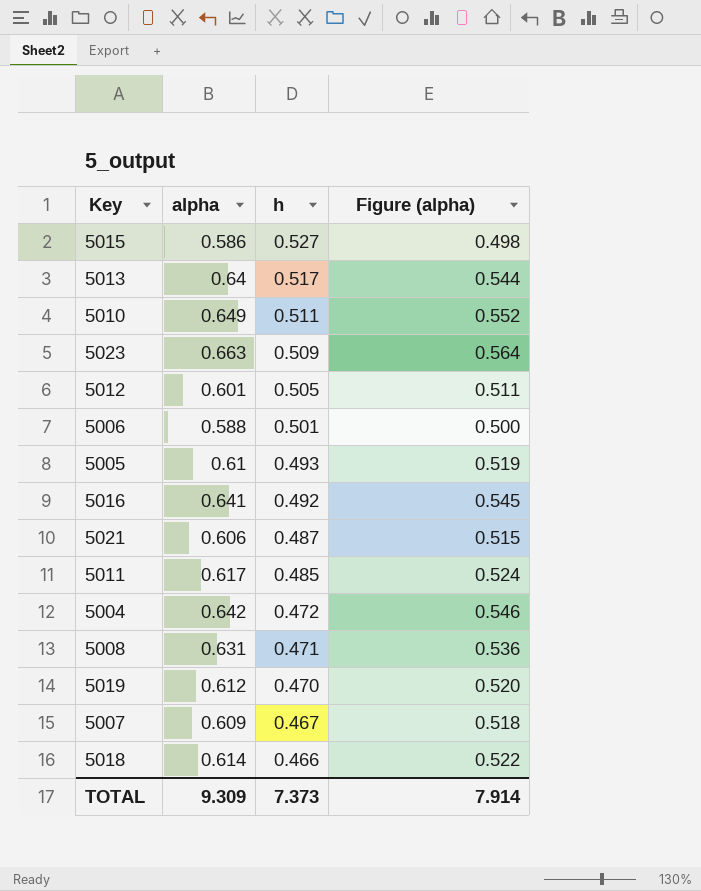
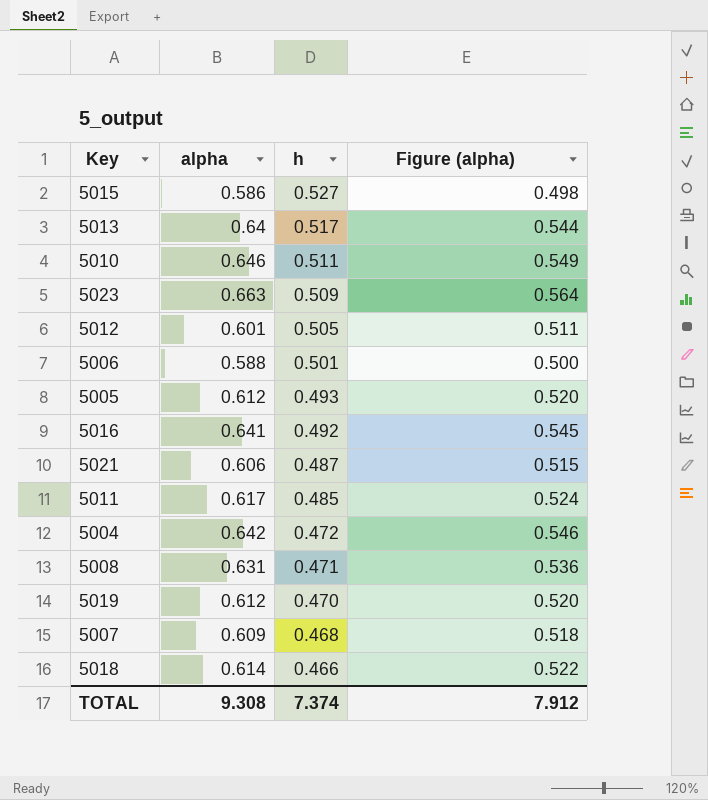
5010 | alpha: 0.649 -> 0.646
5010 | Figure (alpha): 0.552 -> 0.549
5005 | alpha: 0.61 -> 0.612
5005 | Figure (alpha): 0.519 -> 0.520
5007 | h: 0.467 -> 0.468
TOTAL | alpha: 9.309 -> 9.308
TOTAL | h: 7.373 -> 7.374
TOTAL | Figure (alpha): 7.914 -> 7.912

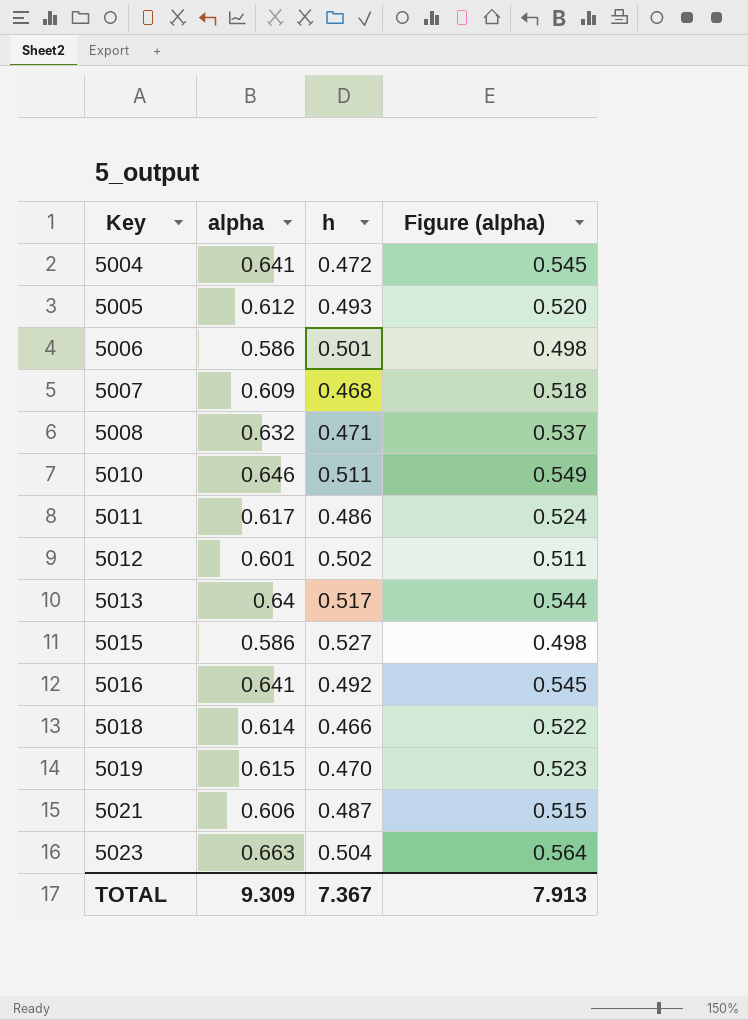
row order: h descending -> Key ascending
5004 | alpha: 0.642 -> 0.641
5004 | Figure (alpha): 0.546 -> 0.545
5006 | alpha: 0.588 -> 0.586
5006 | Figure (alpha): 0.500 -> 0.498
5008 | alpha: 0.631 -> 0.632
5008 | Figure (alpha): 0.536 -> 0.537
5011 | h: 0.485 -> 0.486
5012 | h: 0.505 -> 0.502
5019 | alpha: 0.612 -> 0.615
5019 | Figure (alpha): 0.520 -> 0.523
5023 | h: 0.509 -> 0.504
TOTAL | alpha: 9.308 -> 9.309
TOTAL | h: 7.374 -> 7.367
TOTAL | Figure (alpha): 7.912 -> 7.913

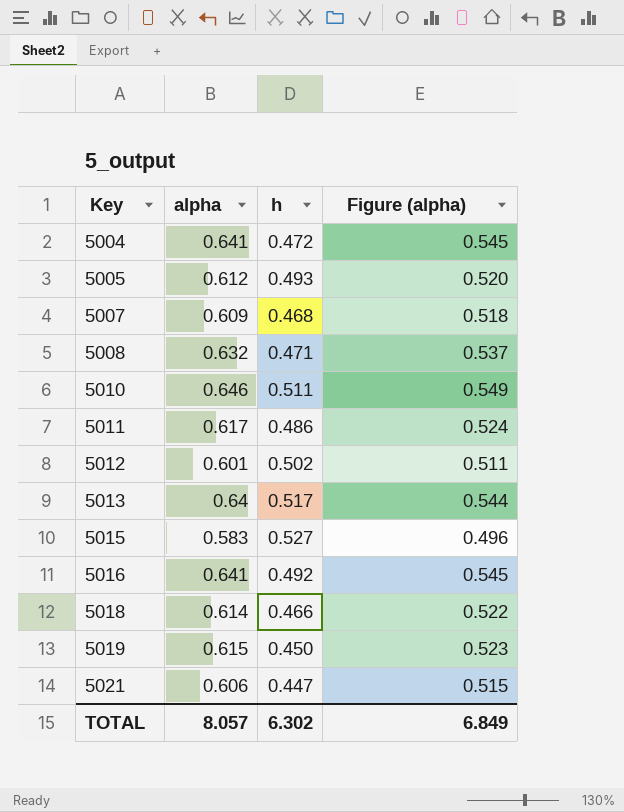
row 5006: 0.586 | 0.501 | 0.498 -> none
row 5023: 0.663 | 0.504 | 0.564 -> none
5015 | alpha: 0.586 -> 0.583
5015 | Figure (alpha): 0.498 -> 0.496
5019 | h: 0.470 -> 0.450
5021 | h: 0.487 -> 0.447
TOTAL | alpha: 9.309 -> 8.057
TOTAL | h: 7.367 -> 6.302
TOTAL | Figure (alpha): 7.913 -> 6.849

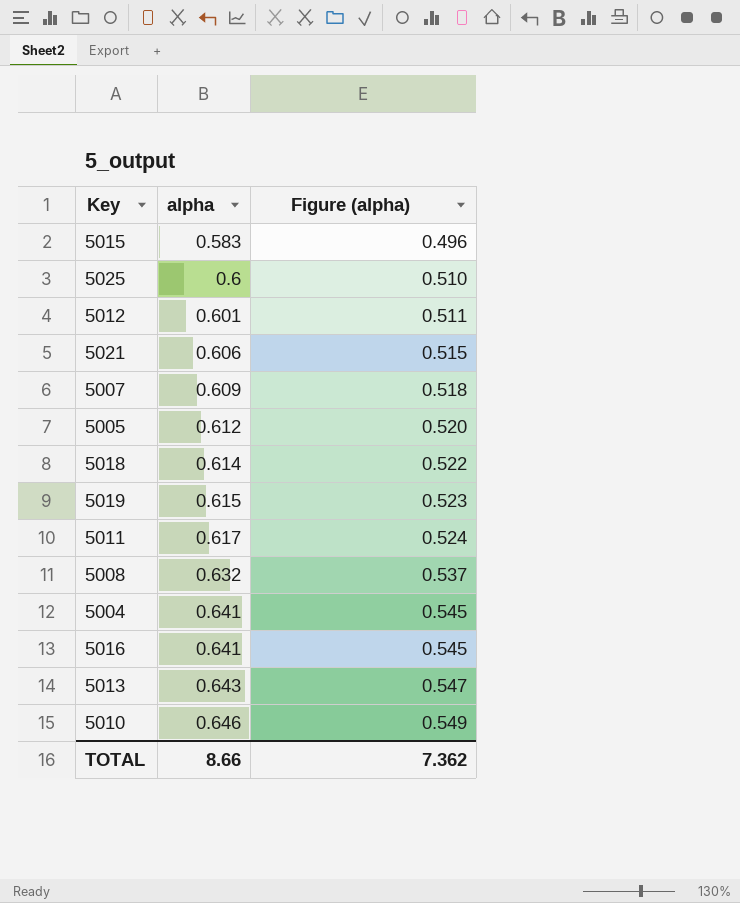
row order: Key ascending -> alpha ascending
column h | position: 3 -> none
row 5025: none -> 0.6 | 0.510
5013 | alpha: 0.64 -> 0.643
5013 | Figure (alpha): 0.544 -> 0.547
TOTAL | alpha: 8.057 -> 8.66
TOTAL | Figure (alpha): 6.849 -> 7.362

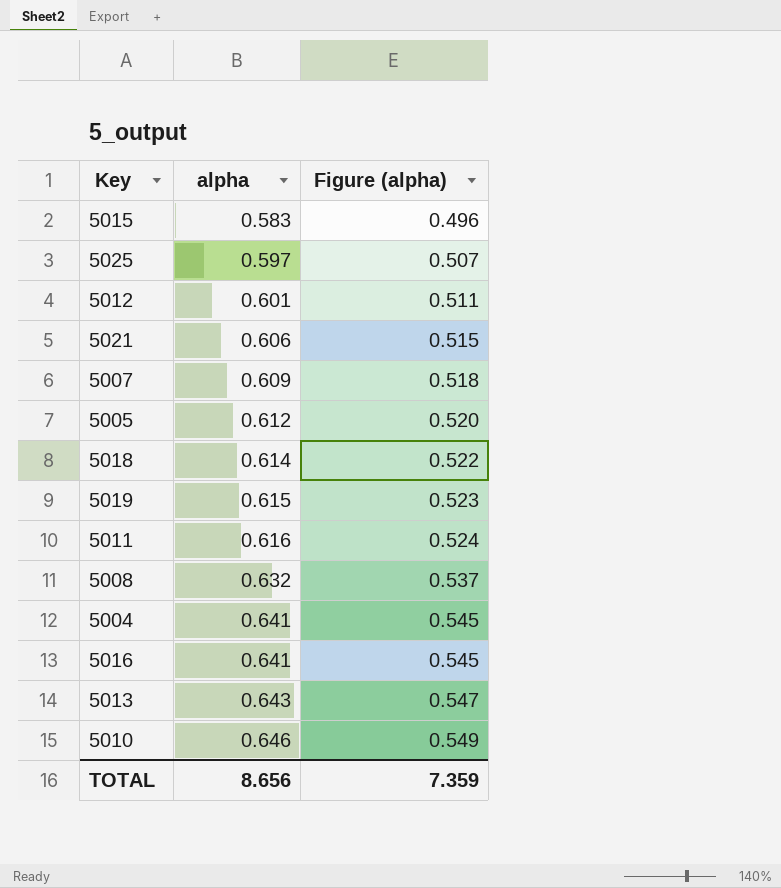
5025 | alpha: 0.6 -> 0.597
5025 | Figure (alpha): 0.510 -> 0.507
5011 | alpha: 0.617 -> 0.616
TOTAL | alpha: 8.66 -> 8.656
TOTAL | Figure (alpha): 7.362 -> 7.359

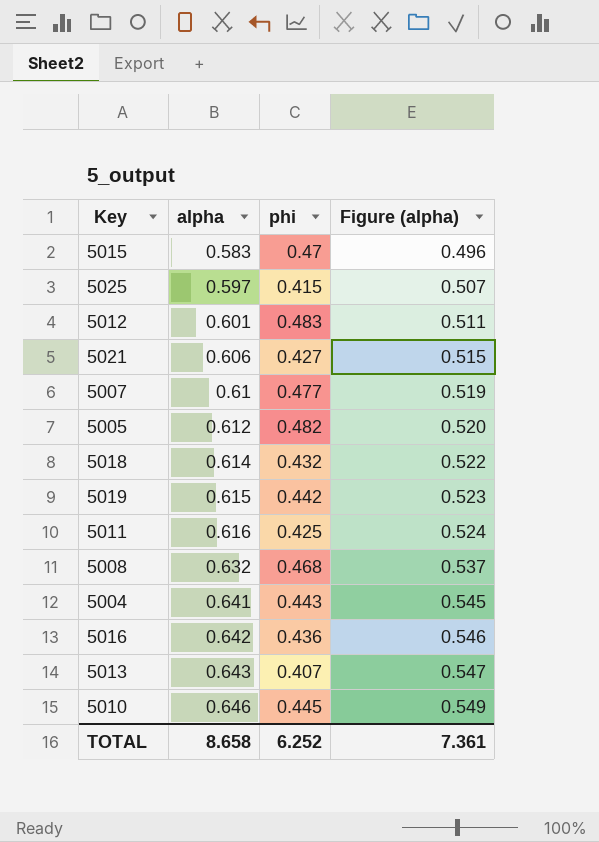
column phi | position: none -> 3
5007 | alpha: 0.609 -> 0.61
5007 | Figure (alpha): 0.518 -> 0.519
5016 | alpha: 0.641 -> 0.642
5016 | Figure (alpha): 0.545 -> 0.546
TOTAL | alpha: 8.656 -> 8.658
TOTAL | Figure (alpha): 7.359 -> 7.361

